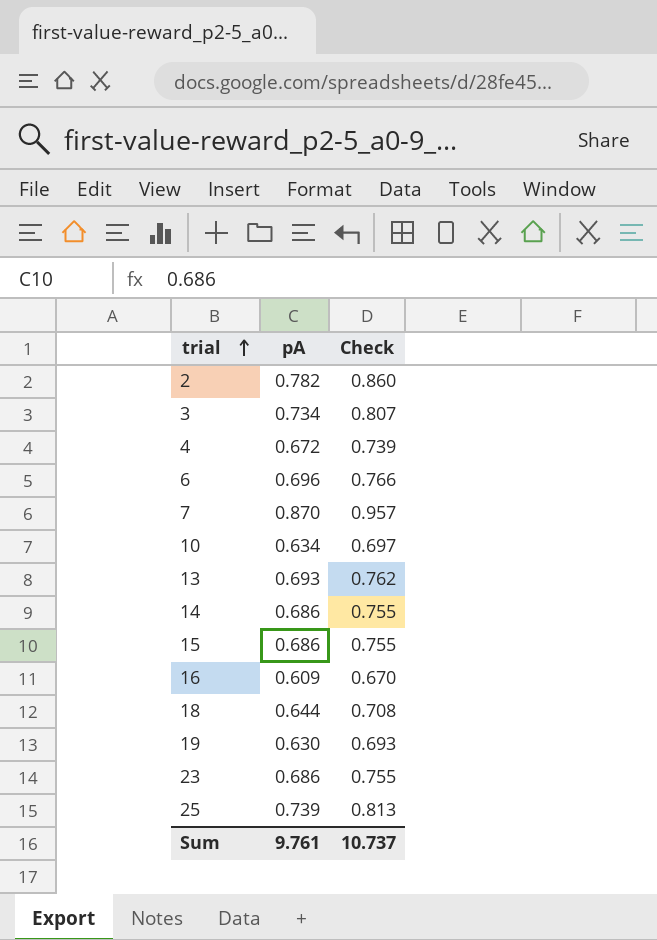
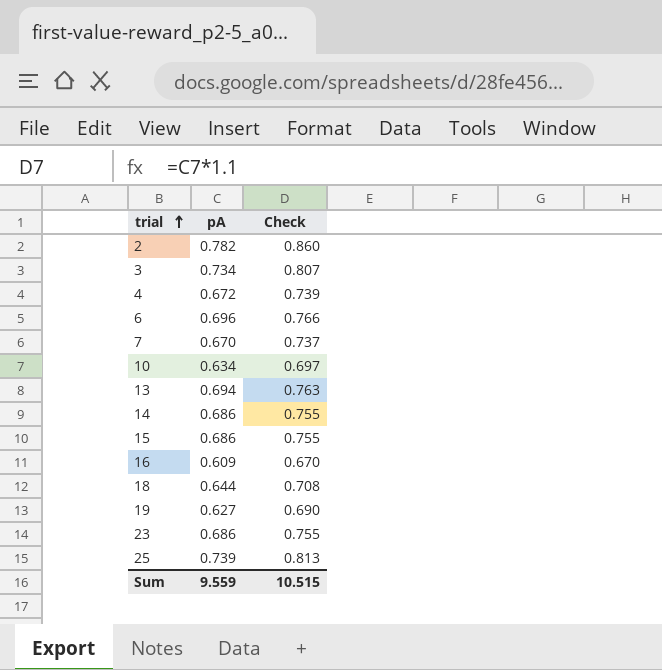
7 | pA: 0.870 -> 0.670
7 | Check: 0.957 -> 0.737
13 | pA: 0.693 -> 0.694
13 | Check: 0.762 -> 0.763
19 | pA: 0.630 -> 0.627
19 | Check: 0.693 -> 0.690
Sum | pA: 9.761 -> 9.559
Sum | Check: 10.737 -> 10.515

